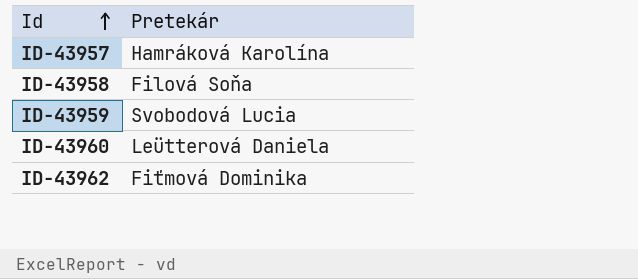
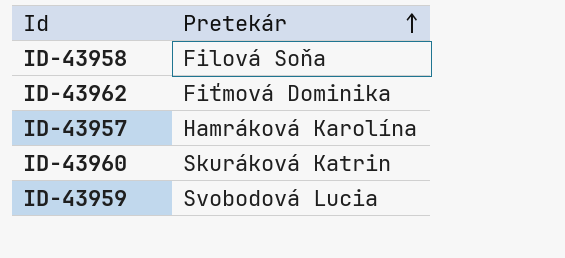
row order: Id ascending -> Pretekár ascending
ID-43960 | Pretekár: Leütterová Daniela -> Skuráková Katrin

